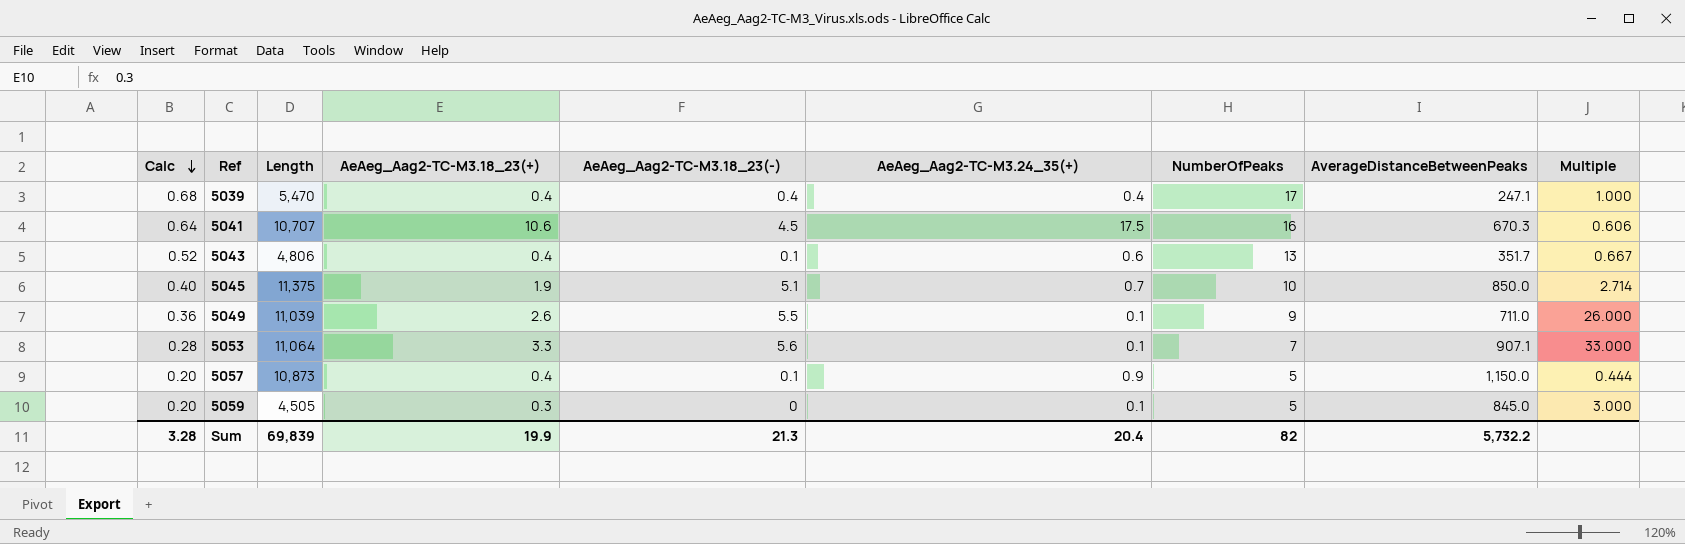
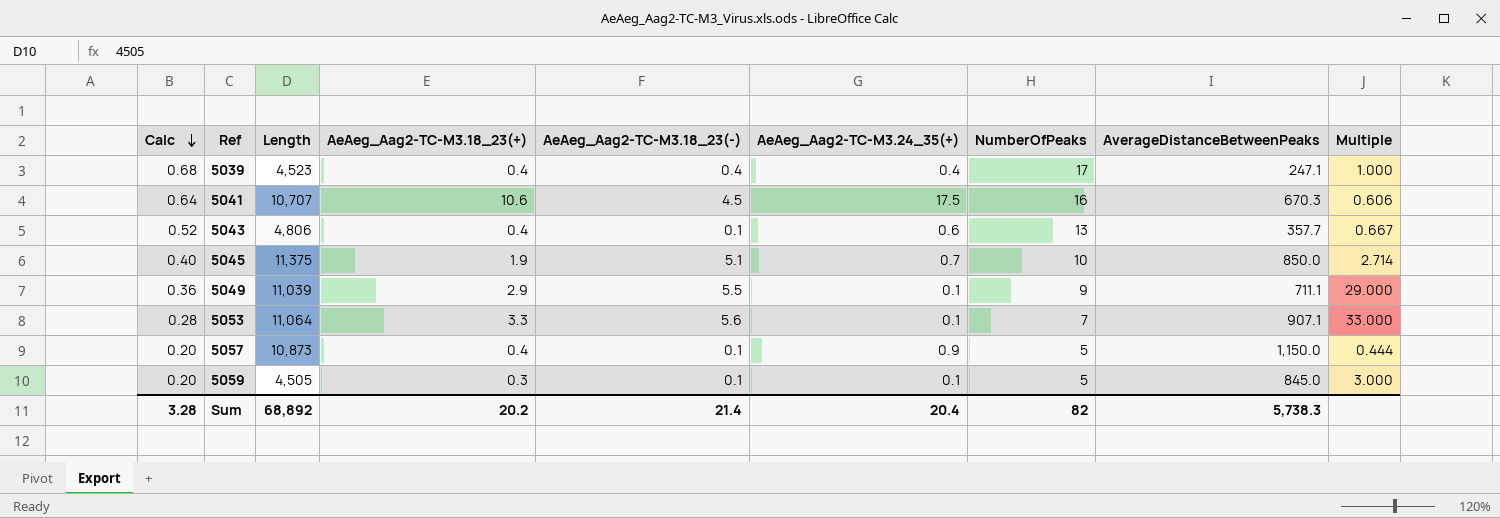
5039 | Length: 5,470 -> 4,523
5043 | AverageDistanceBetweenPeaks: 351.7 -> 357.7
5049 | AeAeg_Aag2-TC-M3.18_23(+): 2.6 -> 2.9
5049 | AverageDistanceBetweenPeaks: 711.0 -> 711.1
5049 | Multiple: 26.000 -> 29.000
5059 | AeAeg_Aag2-TC-M3.18_23(-): 0 -> 0.1
Sum | Length: 69,839 -> 68,892
Sum | AeAeg_Aag2-TC-M3.18_23(+): 19.9 -> 20.2
Sum | AeAeg_Aag2-TC-M3.18_23(-): 21.3 -> 21.4
Sum | AverageDistanceBetweenPeaks: 5,732.2 -> 5,738.3

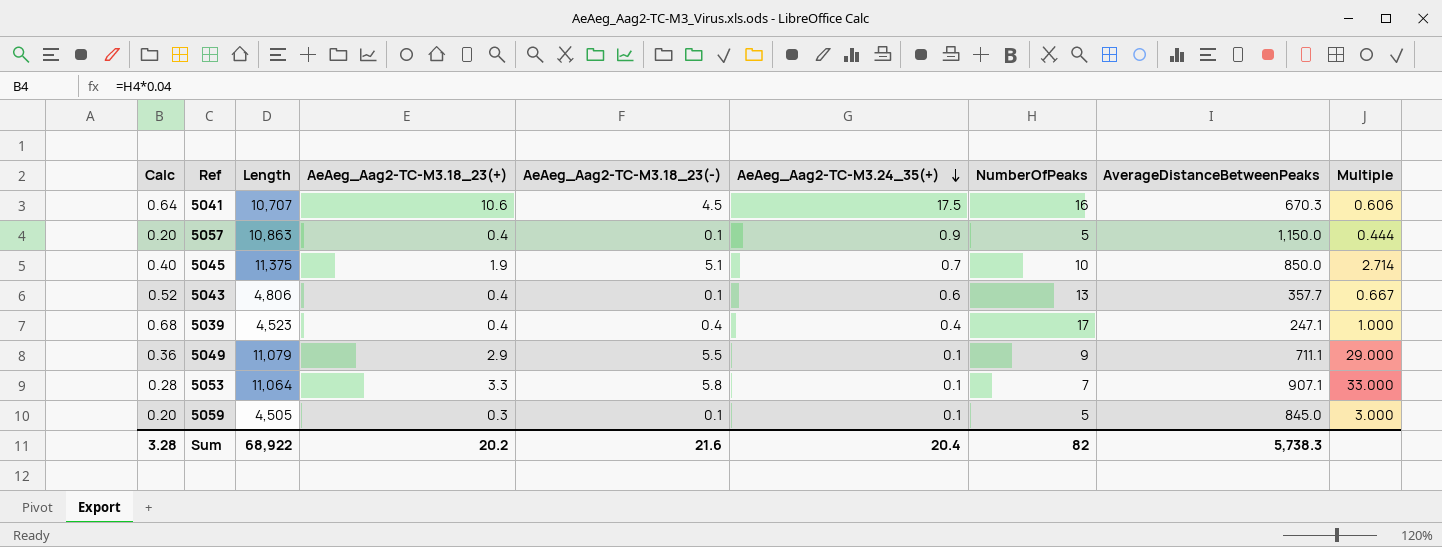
row order: Calc descending -> AeAeg_Aag2-TC-M3.24_35(+) descending
5057 | Length: 10,873 -> 10,863
5049 | Length: 11,039 -> 11,079
5053 | AeAeg_Aag2-TC-M3.18_23(-): 5.6 -> 5.8
Sum | Length: 68,892 -> 68,922
Sum | AeAeg_Aag2-TC-M3.18_23(-): 21.4 -> 21.6

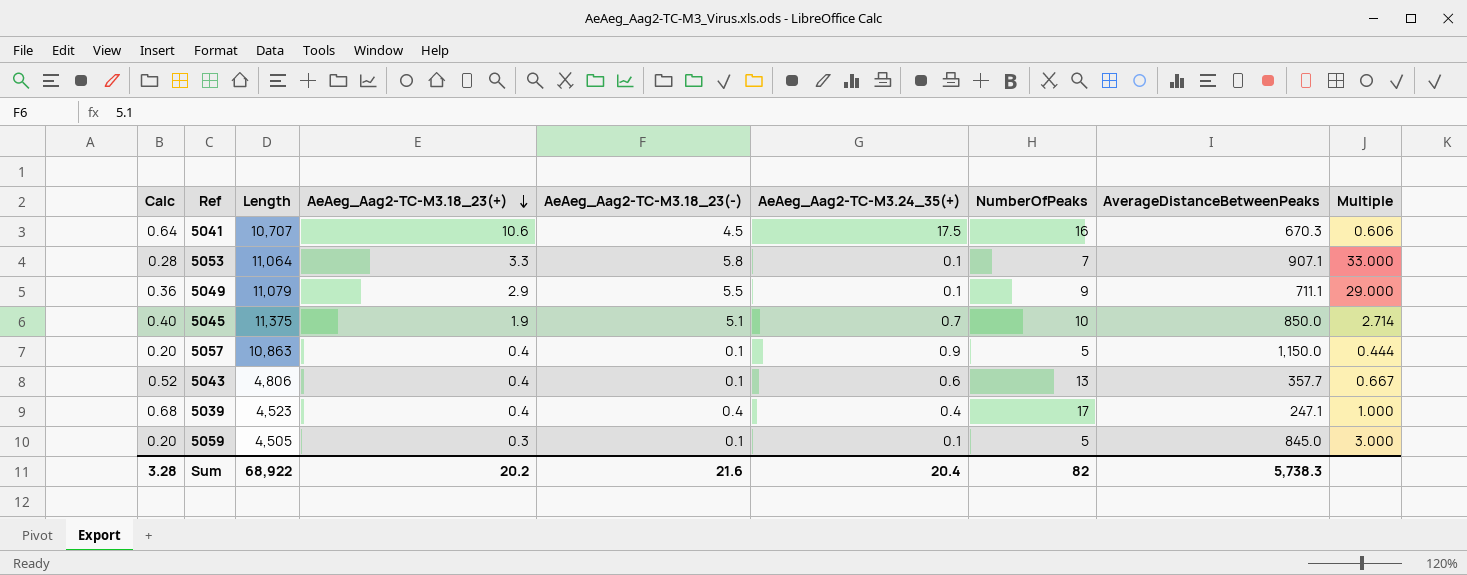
row order: AeAeg_Aag2-TC-M3.24_35(+) descending -> AeAeg_Aag2-TC-M3.18_23(+) descending

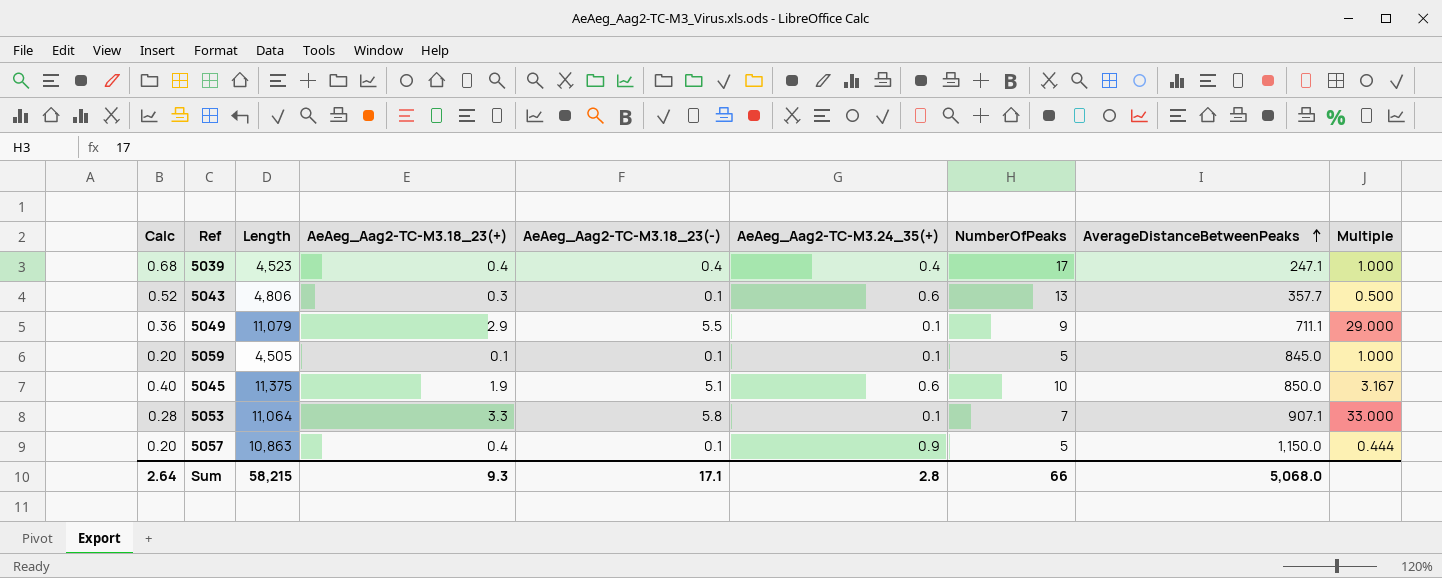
row order: AeAeg_Aag2-TC-M3.18_23(+) descending -> AverageDistanceBetweenPeaks ascending
row 5041: 0.64 | 10,707 | 10.6 | 4.5 | 17.5 | 16 | 670.3 | 0.606 -> none
5043 | AeAeg_Aag2-TC-M3.18_23(+): 0.4 -> 0.3
5043 | Multiple: 0.667 -> 0.500
5059 | AeAeg_Aag2-TC-M3.18_23(+): 0.3 -> 0.1
5059 | Multiple: 3.000 -> 1.000
5045 | AeAeg_Aag2-TC-M3.24_35(+): 0.7 -> 0.6
5045 | Multiple: 2.714 -> 3.167
Sum | Calc: 3.28 -> 2.64
Sum | Length: 68,922 -> 58,215
Sum | AeAeg_Aag2-TC-M3.18_23(+): 20.2 -> 9.3
Sum | AeAeg_Aag2-TC-M3.18_23(-): 21.6 -> 17.1
Sum | AeAeg_Aag2-TC-M3.24_35(+): 20.4 -> 2.8
Sum | NumberOfPeaks: 82 -> 66
Sum | AverageDistanceBetweenPeaks: 5,738.3 -> 5,068.0

